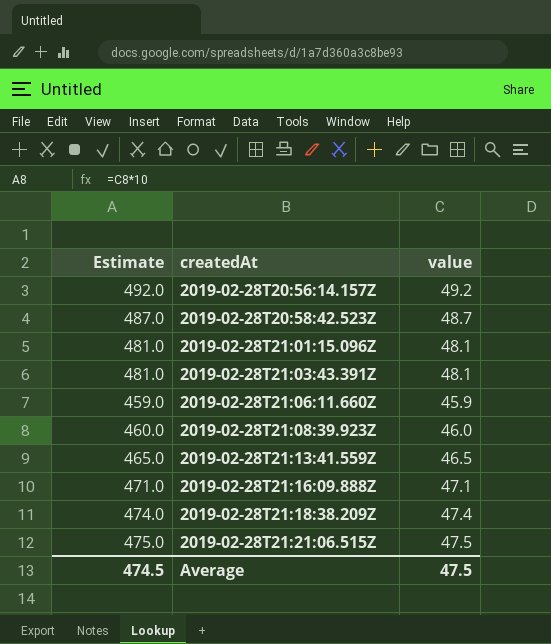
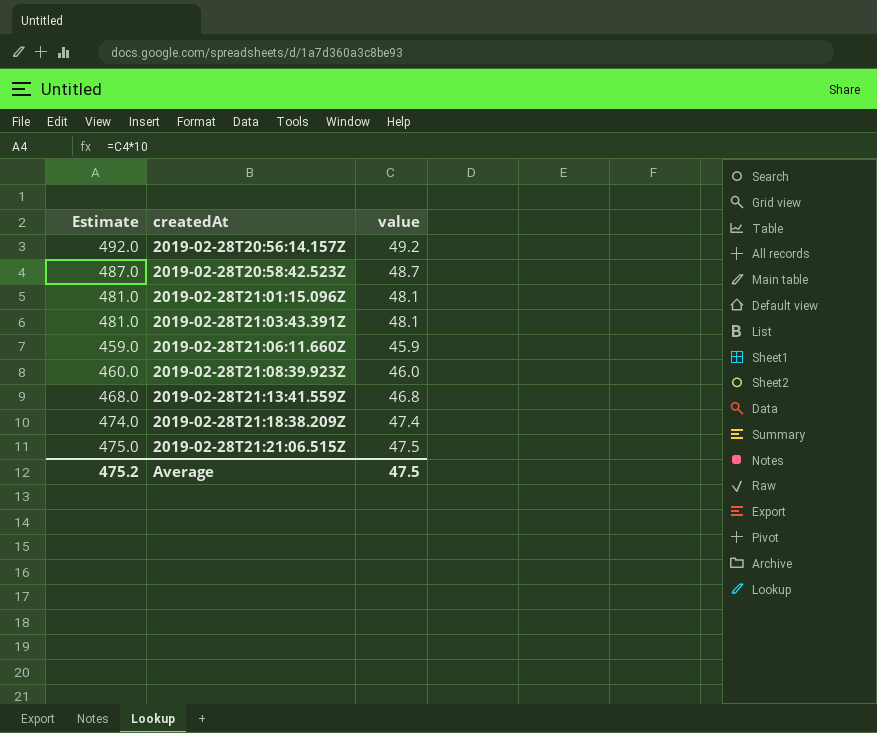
row 2019-02-28T21:16:09.888Z: 471.0 | 47.1 -> none
2019-02-28T21:13:41.559Z | Estimate: 465.0 -> 468.0
2019-02-28T21:13:41.559Z | value: 46.5 -> 46.8
Average | Estimate: 474.5 -> 475.2

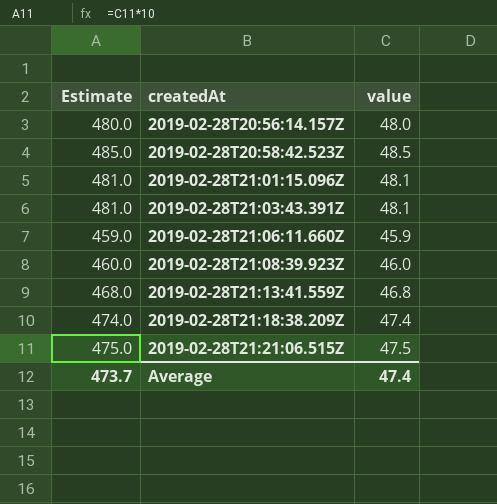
2019-02-28T20:56:14.157Z | Estimate: 492.0 -> 480.0
2019-02-28T20:56:14.157Z | value: 49.2 -> 48.0
2019-02-28T20:58:42.523Z | Estimate: 487.0 -> 485.0
2019-02-28T20:58:42.523Z | value: 48.7 -> 48.5
Average | Estimate: 475.2 -> 473.7
Average | value: 47.5 -> 47.4

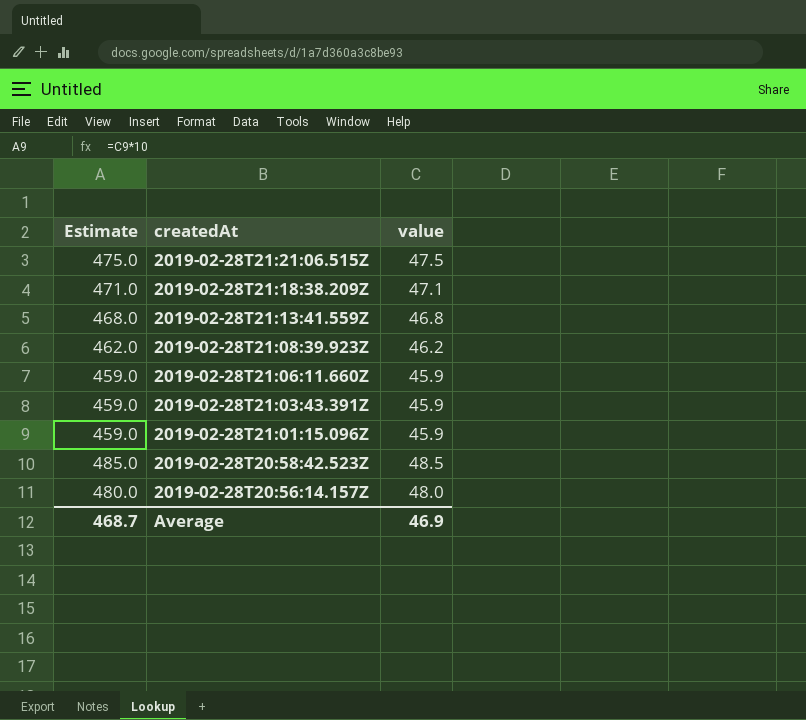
row order: createdAt ascending -> createdAt descending
2019-02-28T21:18:38.209Z | Estimate: 474.0 -> 471.0
2019-02-28T21:18:38.209Z | value: 47.4 -> 47.1
2019-02-28T21:08:39.923Z | Estimate: 460.0 -> 462.0
2019-02-28T21:08:39.923Z | value: 46.0 -> 46.2
2019-02-28T21:03:43.391Z | Estimate: 481.0 -> 459.0
2019-02-28T21:03:43.391Z | value: 48.1 -> 45.9
2019-02-28T21:01:15.096Z | Estimate: 481.0 -> 459.0
2019-02-28T21:01:15.096Z | value: 48.1 -> 45.9
Average | Estimate: 473.7 -> 468.7
Average | value: 47.4 -> 46.9

